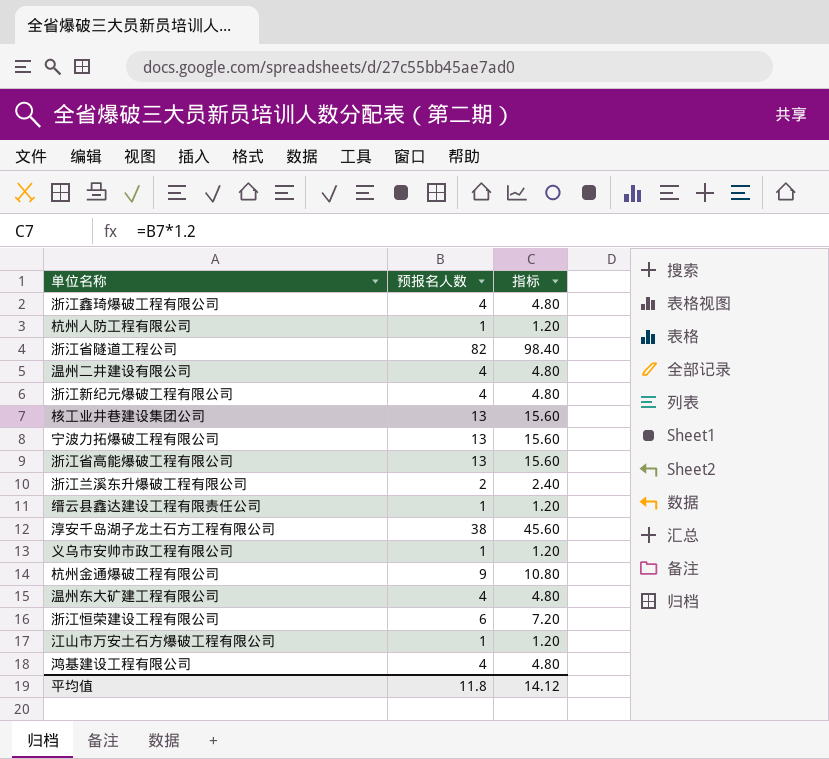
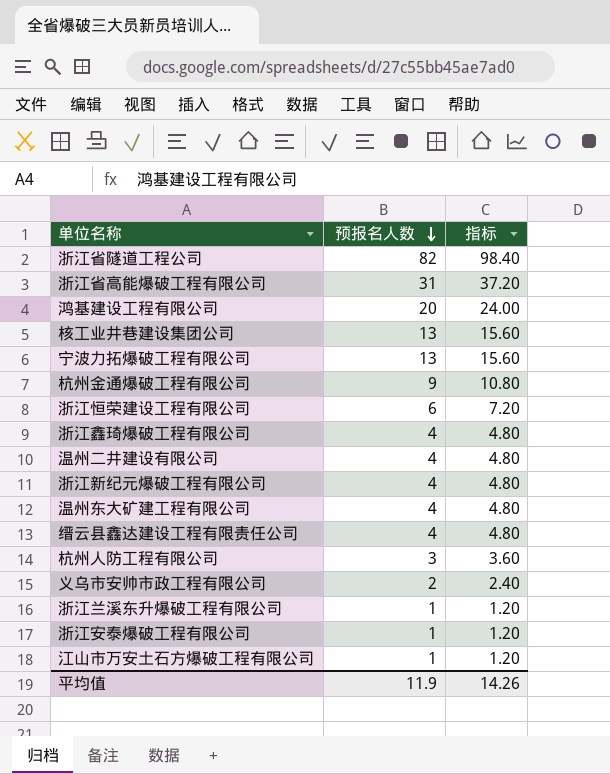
row order: none -> 预报名人数 descending
row 淳安千岛湖子龙土石方工程有限公司: 38 | 45.60 -> none
浙江省高能爆破工程有限公司 | 预报名人数: 13 -> 31
浙江省高能爆破工程有限公司 | 指标: 15.60 -> 37.20
鸿基建设工程有限公司 | 预报名人数: 4 -> 20
鸿基建设工程有限公司 | 指标: 4.80 -> 24.00
缙云县鑫达建设工程有限责任公司 | 预报名人数: 1 -> 4
缙云县鑫达建设工程有限责任公司 | 指标: 1.20 -> 4.80
杭州人防工程有限公司 | 预报名人数: 1 -> 3
杭州人防工程有限公司 | 指标: 1.20 -> 3.60
义乌市安帅市政工程有限公司 | 预报名人数: 1 -> 2
义乌市安帅市政工程有限公司 | 指标: 1.20 -> 2.40
浙江兰溪东升爆破工程有限公司 | 预报名人数: 2 -> 1
浙江兰溪东升爆破工程有限公司 | 指标: 2.40 -> 1.20
row 浙江安泰爆破工程有限公司: none -> 1 | 1.20
平均值 | 预报名人数: 11.8 -> 11.9
平均值 | 指标: 14.12 -> 14.26

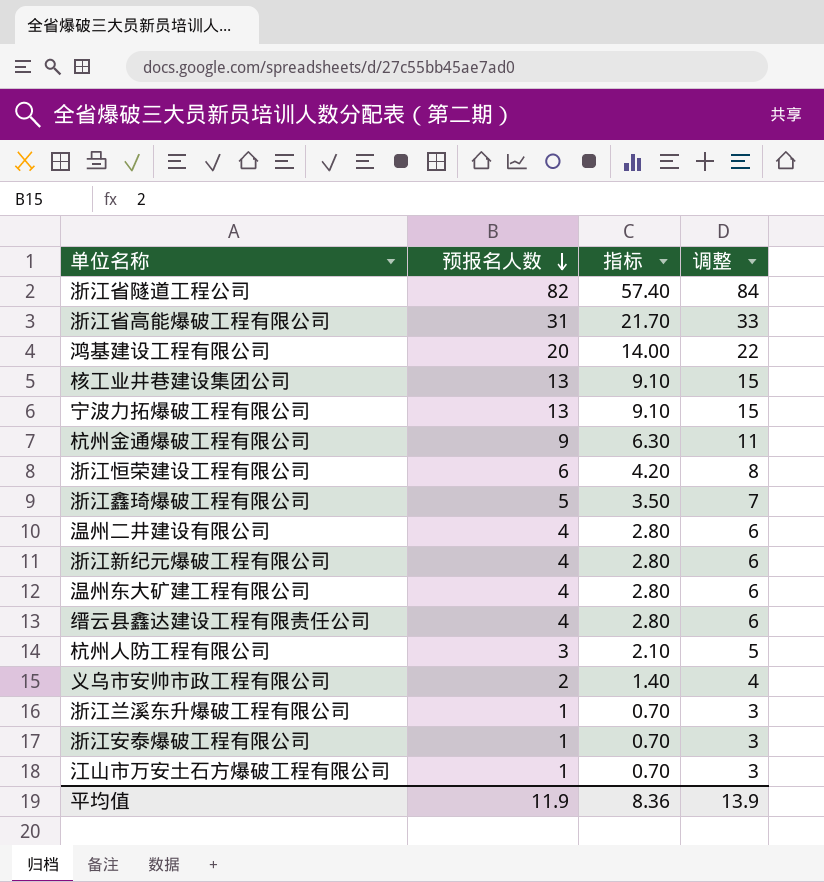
column 指标 | formula: [预报名人数] * 1.2 -> [预报名人数] * 0.7
column 调整 | formula: none -> [预报名人数] + 2
浙江鑫琦爆破工程有限公司 | 预报名人数: 4 -> 5
平均值 | 指标: 14.26 -> 8.36

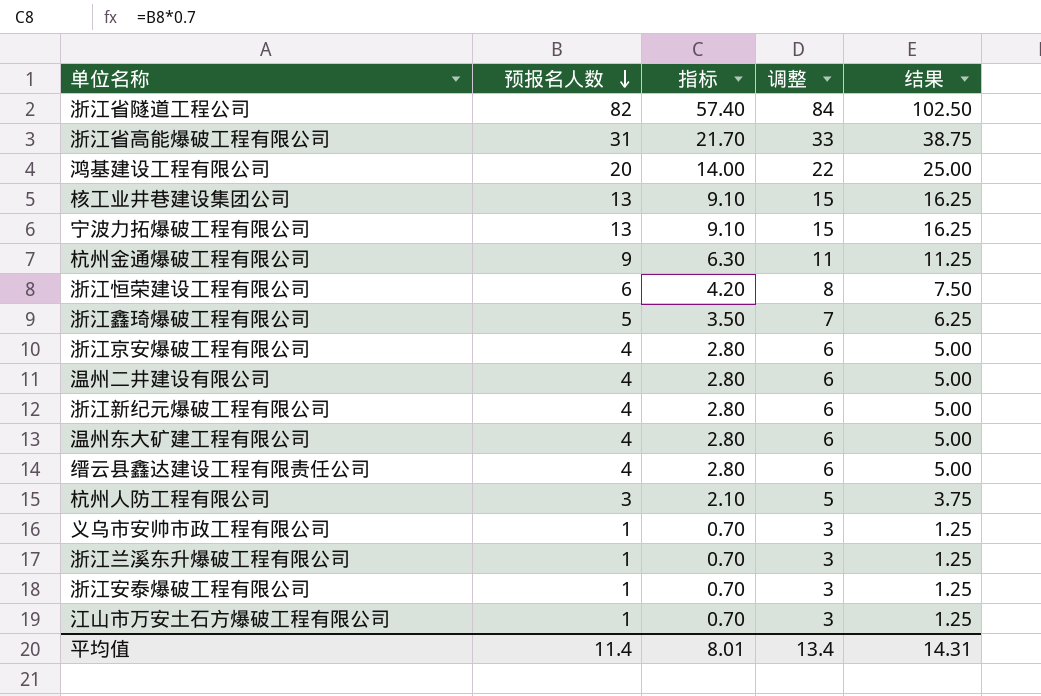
column 结果 | formula: none -> [预报名人数] * 1.25
row 浙江京安爆破工程有限公司: none -> 4 | 2.80 | 6 | 5.00
义乌市安帅市政工程有限公司 | 预报名人数: 2 -> 1
义乌市安帅市政工程有限公司 | 指标: 1.40 -> 0.70
义乌市安帅市政工程有限公司 | 调整: 4 -> 3
平均值 | 预报名人数: 11.9 -> 11.4
平均值 | 指标: 8.36 -> 8.01
平均值 | 调整: 13.9 -> 13.4

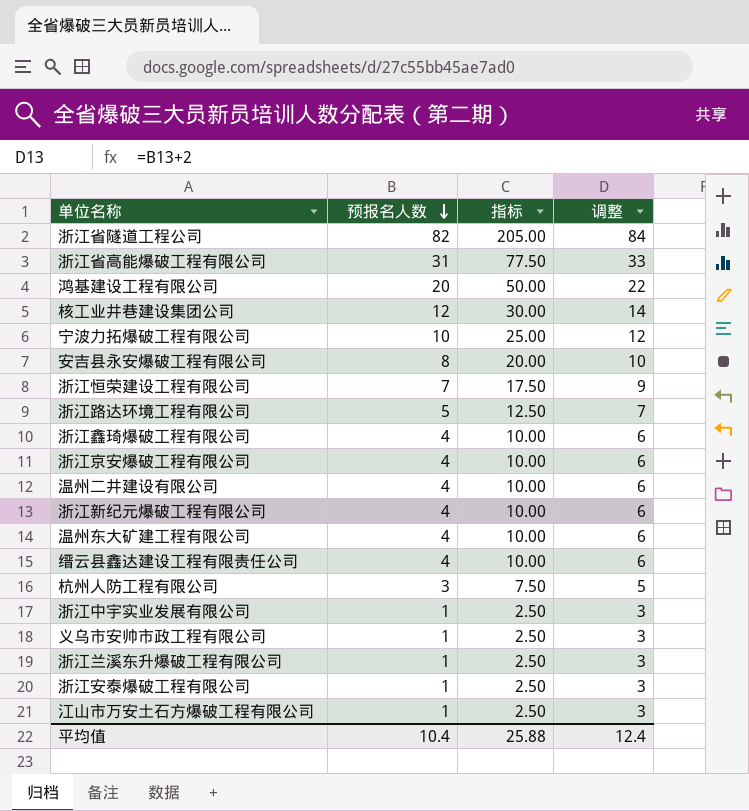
column 结果 | formula: [预报名人数] * 1.25 -> none
column 指标 | formula: [预报名人数] * 0.7 -> [预报名人数] * 2.5
row 杭州金通爆破工程有限公司: 9 | 6.30 | 11 | 11.25 -> none
核工业井巷建设集团公司 | 预报名人数: 13 -> 12
核工业井巷建设集团公司 | 调整: 15 -> 14
宁波力拓爆破工程有限公司 | 预报名人数: 13 -> 10
宁波力拓爆破工程有限公司 | 调整: 15 -> 12
row 安吉县永安爆破工程有限公司: none -> 8 | 20.00 | 10
浙江恒荣建设工程有限公司 | 预报名人数: 6 -> 7
浙江恒荣建设工程有限公司 | 调整: 8 -> 9
row 浙江路达环境工程有限公司: none -> 5 | 12.50 | 7
浙江鑫琦爆破工程有限公司 | 预报名人数: 5 -> 4
浙江鑫琦爆破工程有限公司 | 调整: 7 -> 6
row 浙江中宇实业发展有限公司: none -> 1 | 2.50 | 3
平均值 | 预报名人数: 11.4 -> 10.4
平均值 | 指标: 8.01 -> 25.88
平均值 | 调整: 13.4 -> 12.4

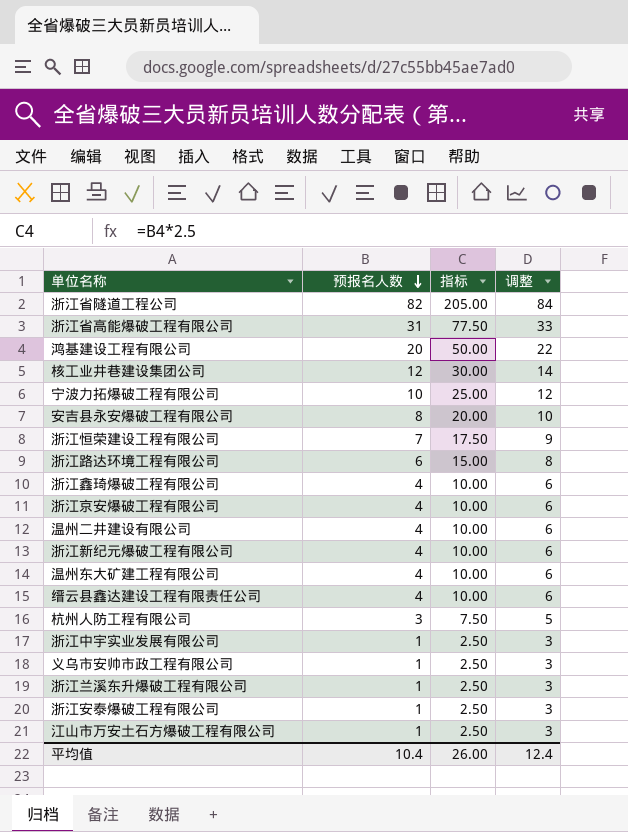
浙江路达环境工程有限公司 | 预报名人数: 5 -> 6
浙江路达环境工程有限公司 | 指标: 12.50 -> 15.00
浙江路达环境工程有限公司 | 调整: 7 -> 8
平均值 | 指标: 25.88 -> 26.00

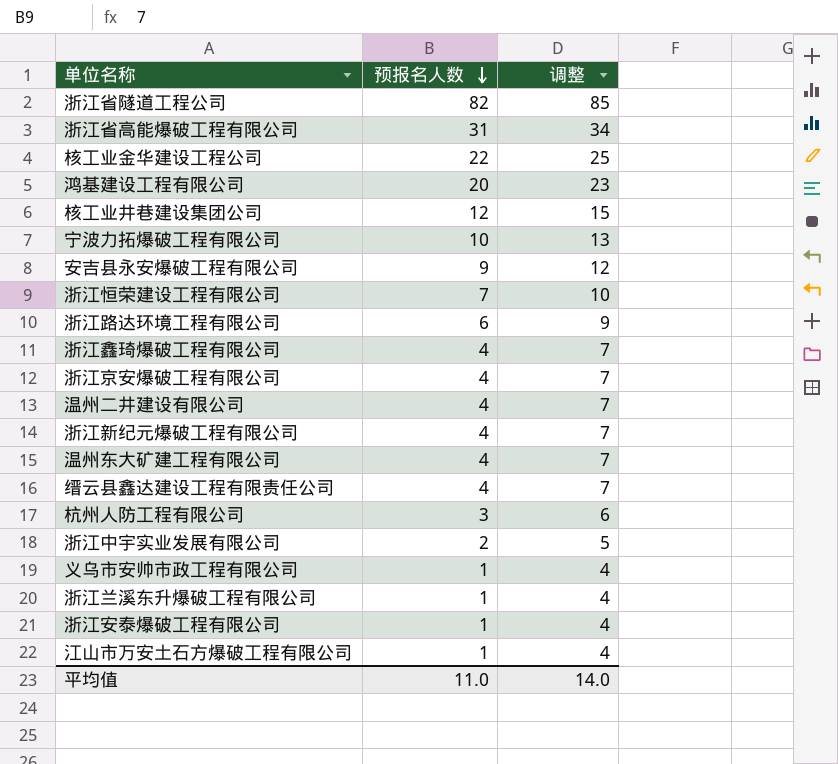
column 指标 | formula: [预报名人数] * 2.5 -> none
column 调整 | formula: [预报名人数] + 2 -> [预报名人数] + 3
row 核工业金华建设工程公司: none -> 22 | 25
安吉县永安爆破工程有限公司 | 预报名人数: 8 -> 9
浙江中宇实业发展有限公司 | 预报名人数: 1 -> 2
平均值 | 预报名人数: 10.4 -> 11.0
平均值 | 调整: 12.4 -> 14.0

